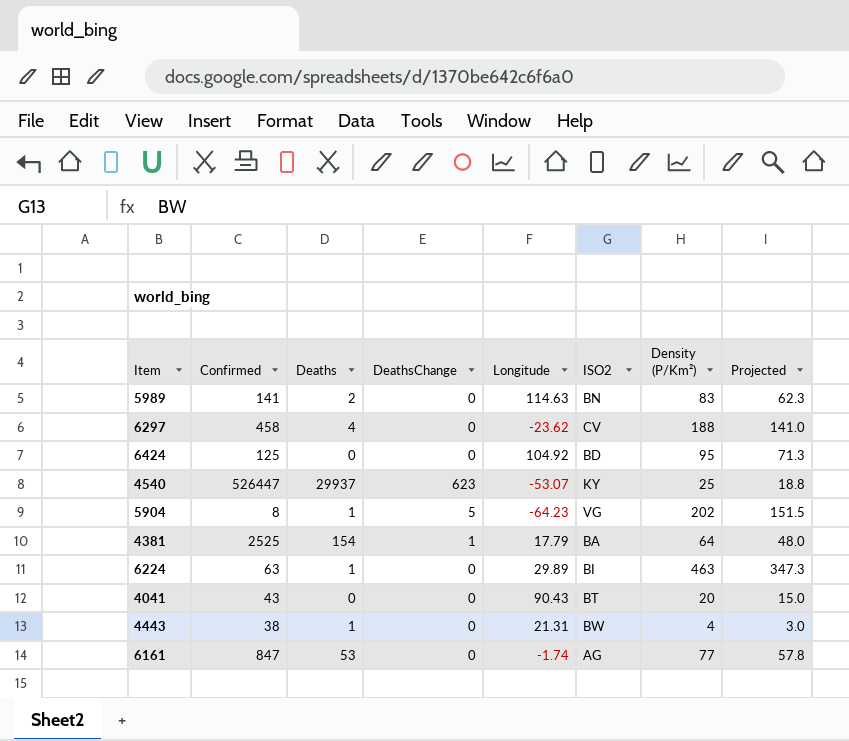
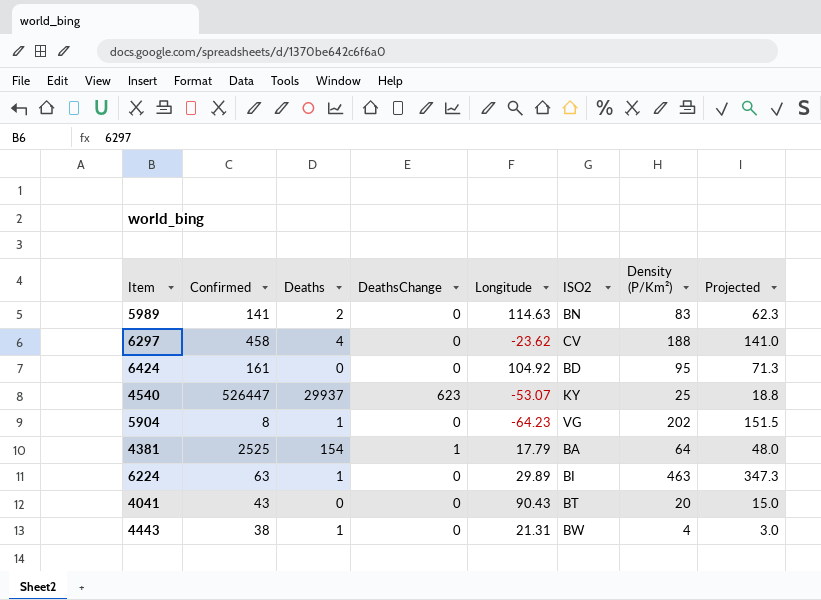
row 6161: 847 | 53 | 0 | -1.74 | AG | 77 | 57.8 -> none
6424 | Confirmed: 125 -> 161
5904 | DeathsChange: 5 -> 0

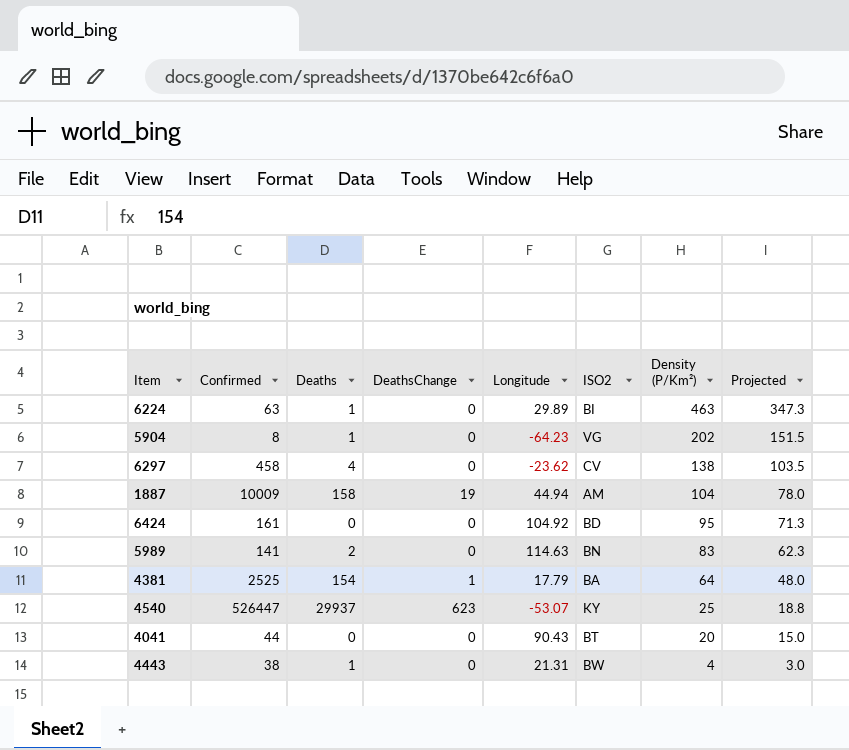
row order: none -> Density (P/Km²) descending
6297 | Density (P/Km²): 188 -> 138
6297 | Projected: 141.0 -> 103.5
row 1887: none -> 10009 | 158 | 19 | 44.94 | AM | 104 | 78.0
4041 | Confirmed: 43 -> 44

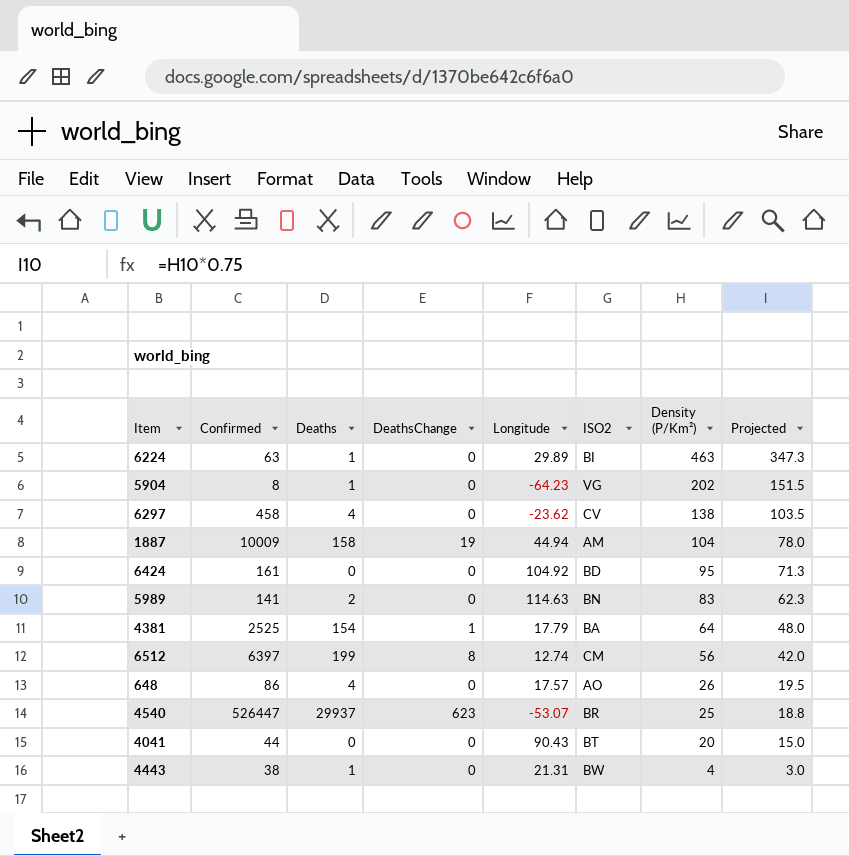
row 6512: none -> 6397 | 199 | 8 | 12.74 | CM | 56 | 42.0
row 648: none -> 86 | 4 | 0 | 17.57 | AO | 26 | 19.5
4540 | ISO2: KY -> BR

